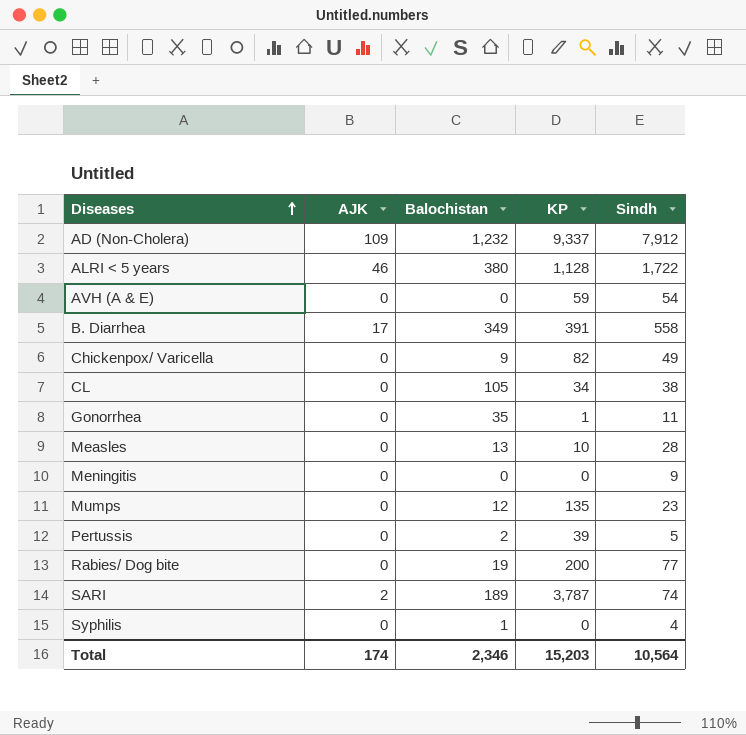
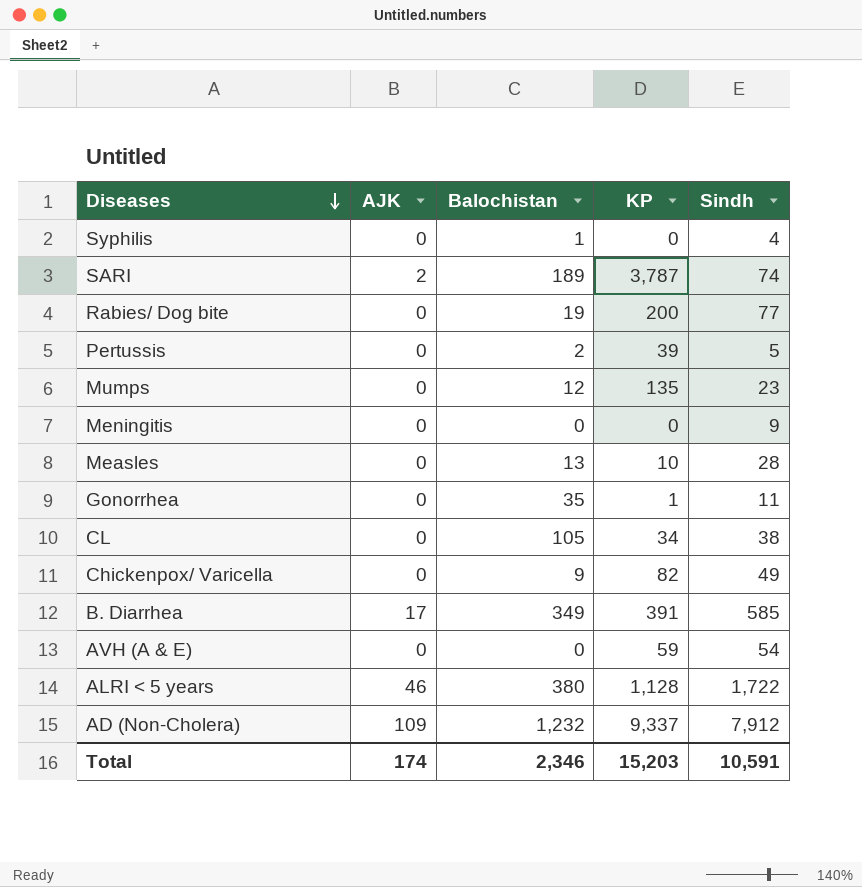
row order: Diseases ascending -> Diseases descending
B. Diarrhea | Sindh: 558 -> 585
Total | Sindh: 10,564 -> 10,591

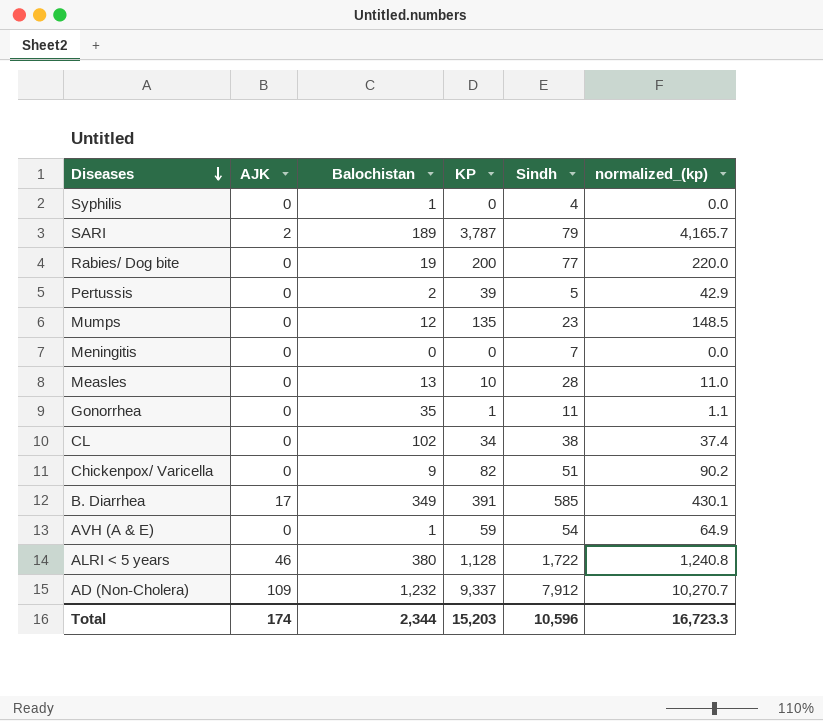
column normalized_(kp) | formula: none -> [KP] * 1.1
SARI | Sindh: 74 -> 79
Meningitis | Sindh: 9 -> 7
CL | Balochistan: 105 -> 102
Chickenpox/ Varicella | Sindh: 49 -> 51
AVH (A & E) | Balochistan: 0 -> 1
Total | Balochistan: 2,346 -> 2,344
Total | Sindh: 10,591 -> 10,596

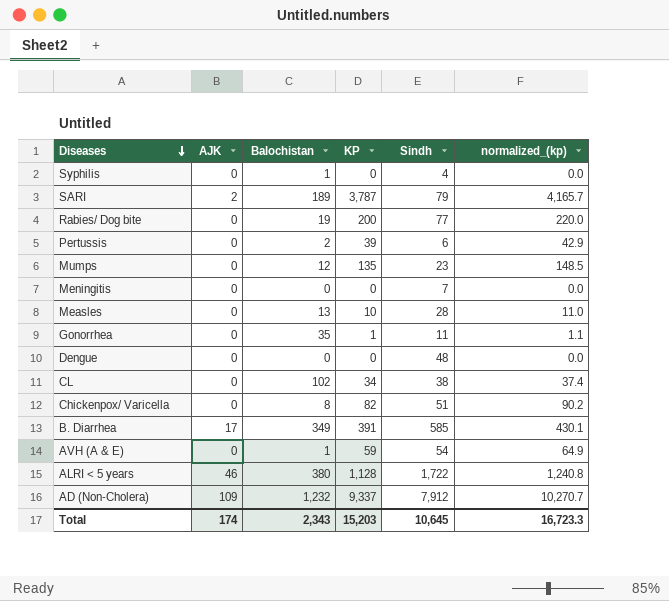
Pertussis | Sindh: 5 -> 6
row Dengue: none -> 0 | 0 | 0 | 48 | 0.0
Chickenpox/ Varicella | Balochistan: 9 -> 8
Total | Balochistan: 2,344 -> 2,343
Total | Sindh: 10,596 -> 10,645

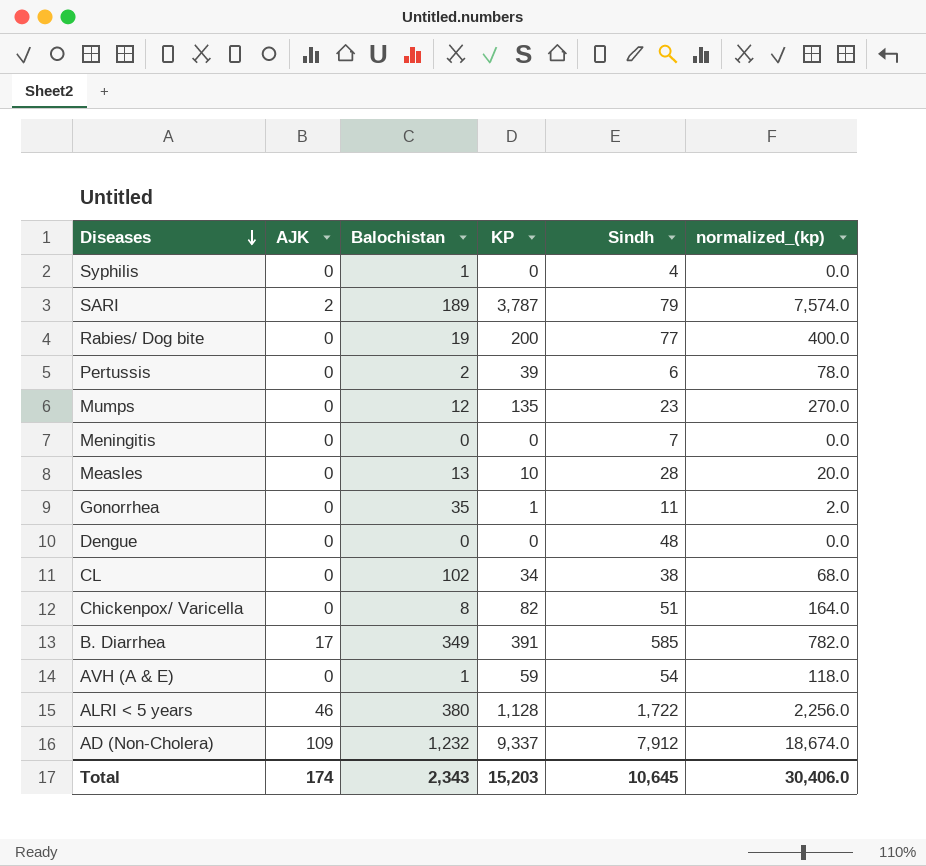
column normalized_(kp) | formula: [KP] * 1.1 -> [KP] * 2
Total | normalized_(kp): 16,723.3 -> 30,406.0

